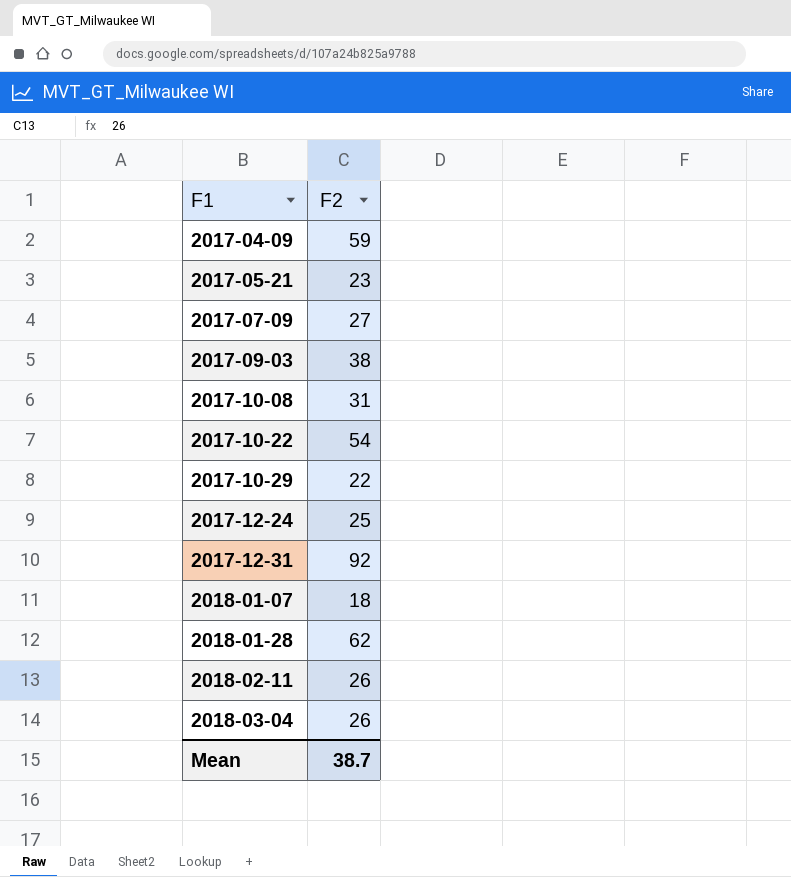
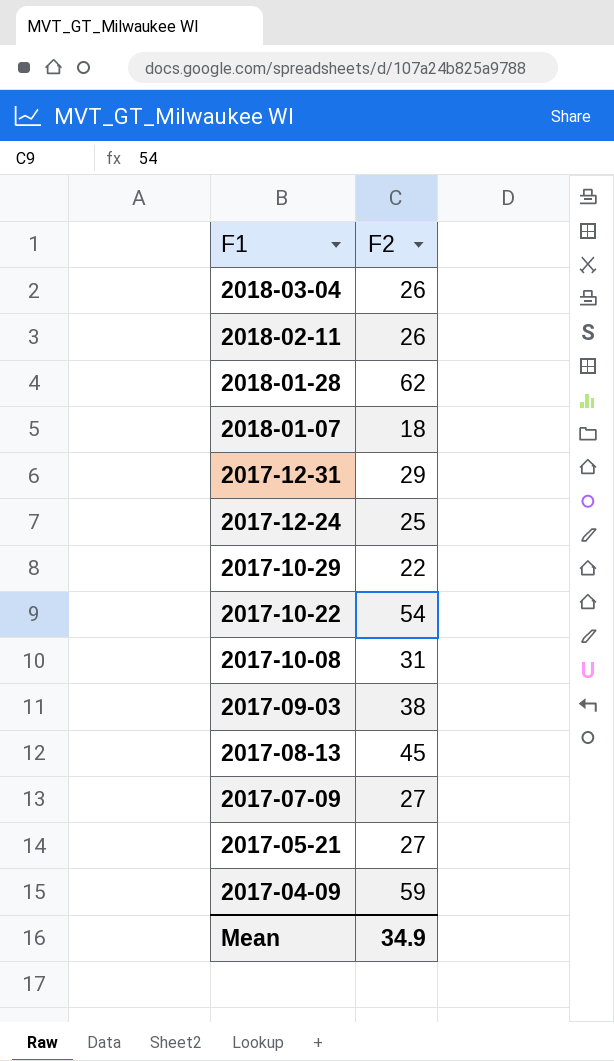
row order: F1 ascending -> F1 descending
2017-12-31 | F2: 92 -> 29
row 2017-08-13: none -> 45
2017-05-21 | F2: 23 -> 27
Mean | F2: 38.7 -> 34.9

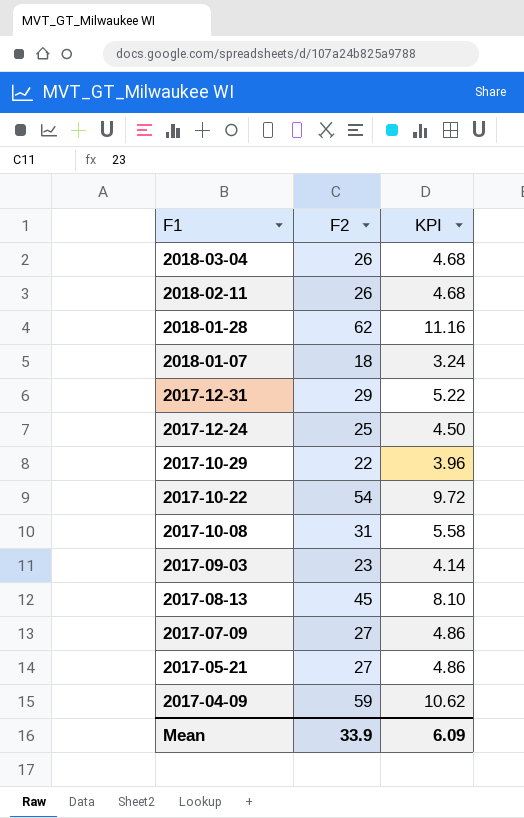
column KPI | formula: none -> [F2] * 0.18
2017-09-03 | F2: 38 -> 23
Mean | F2: 34.9 -> 33.9

